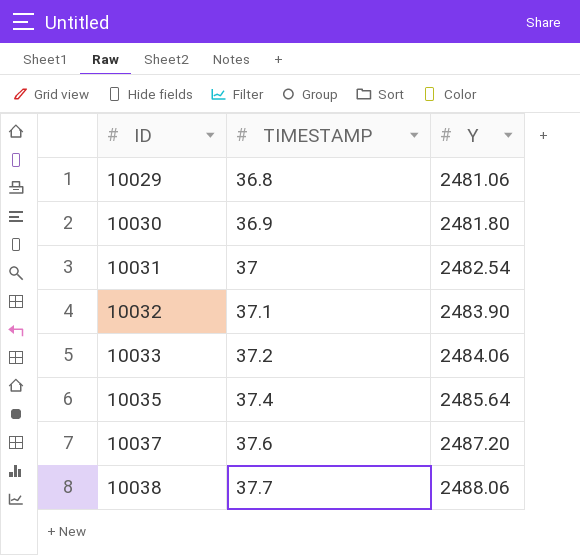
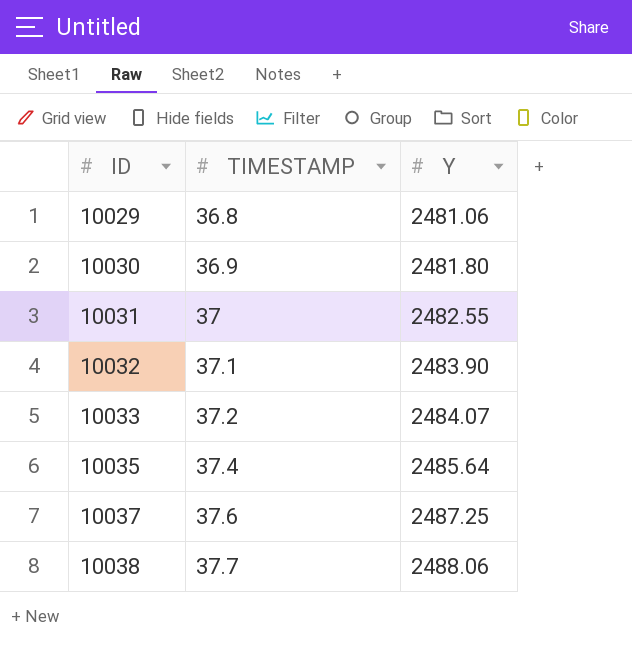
10031 | Y: 2482.54 -> 2482.55
10033 | Y: 2484.06 -> 2484.07
10037 | Y: 2487.20 -> 2487.25

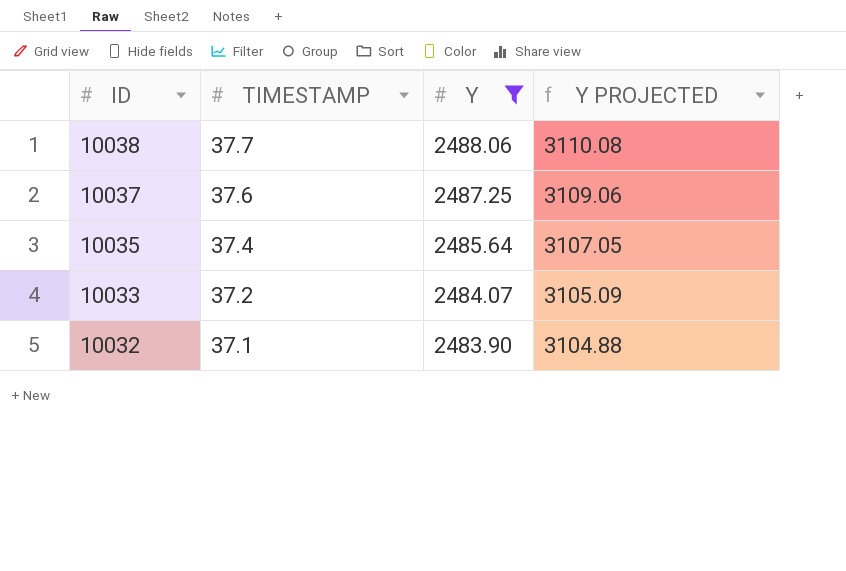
filter: none -> Y >= 2483.90
row order: ID ascending -> ID descending
column Y PROJECTED | formula: none -> [Y] * 1.25

